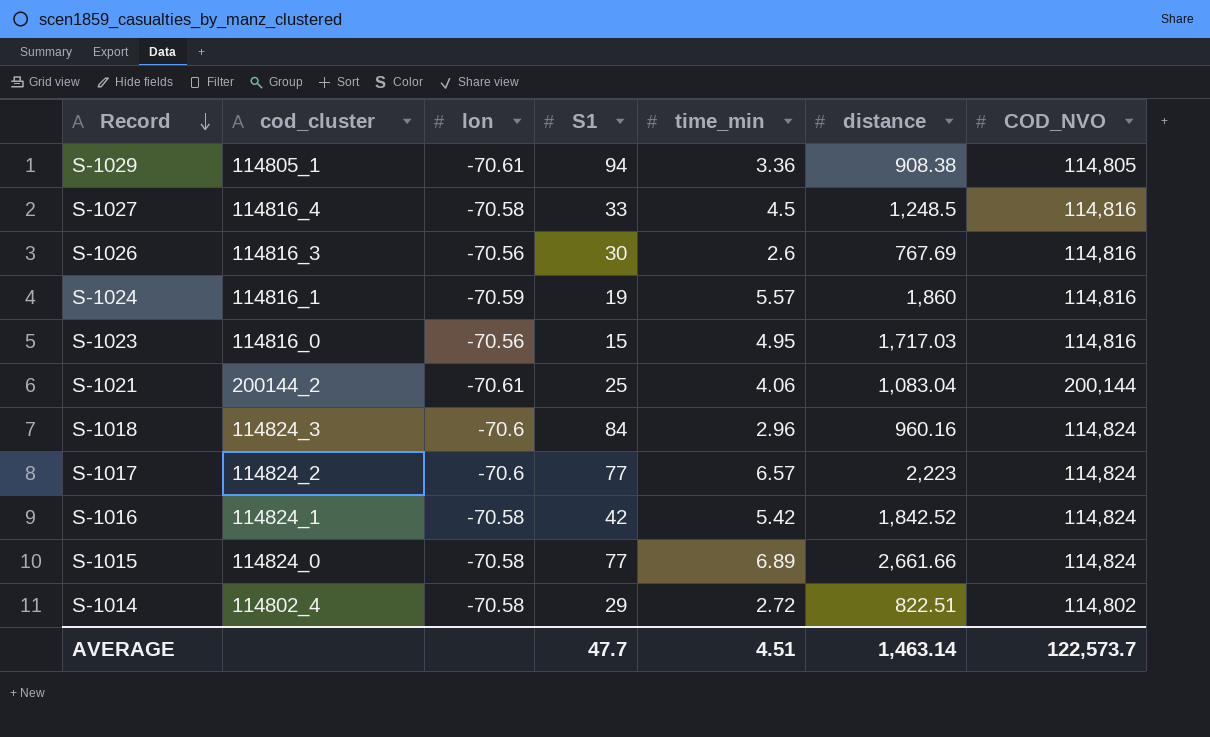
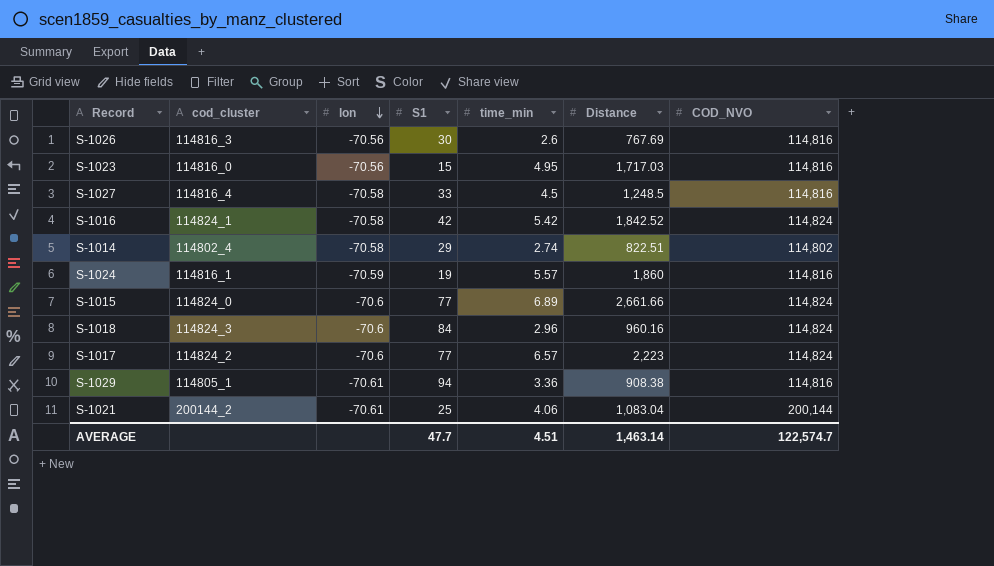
row order: Record descending -> lon descending
column name: distance -> Distance
S-1014 | time_min: 2.72 -> 2.74
S-1015 | lon: -70.58 -> -70.6
S-1029 | COD_NVO: 114,805 -> 114,816
AVERAGE | COD_NVO: 122,573.7 -> 122,574.7

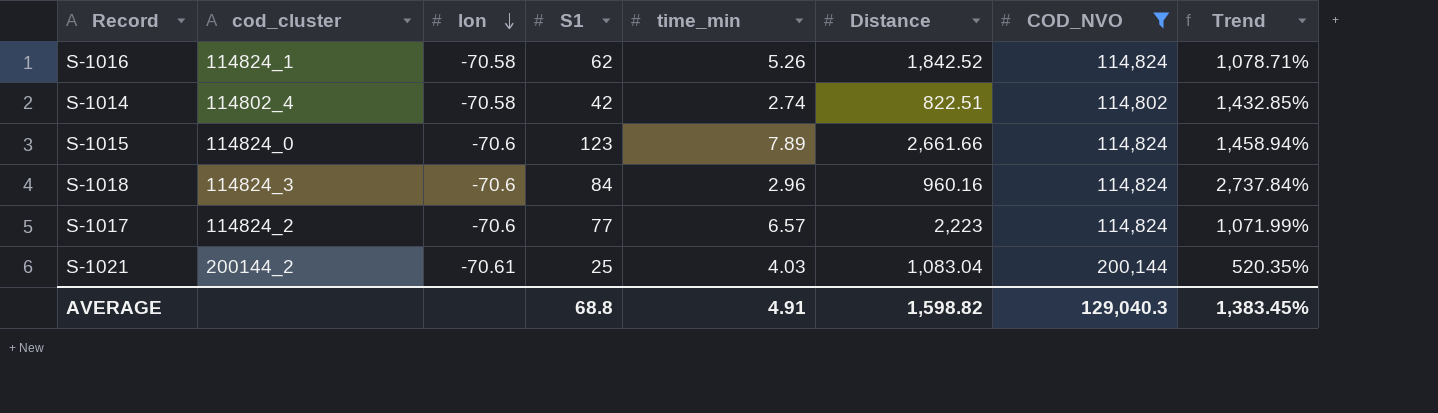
filter: none -> COD_NVO != 114,816
column Trend | formula: none -> ([S1] - [time_min]) / [time_min]
S-1016 | S1: 42 -> 62
S-1016 | time_min: 5.42 -> 5.26
S-1014 | S1: 29 -> 42
S-1015 | S1: 77 -> 123
S-1015 | time_min: 6.89 -> 7.89
S-1021 | time_min: 4.06 -> 4.03
AVERAGE | S1: 47.7 -> 68.8
AVERAGE | time_min: 4.51 -> 4.91
AVERAGE | Distance: 1,463.14 -> 1,598.82
AVERAGE | COD_NVO: 122,574.7 -> 129,040.3

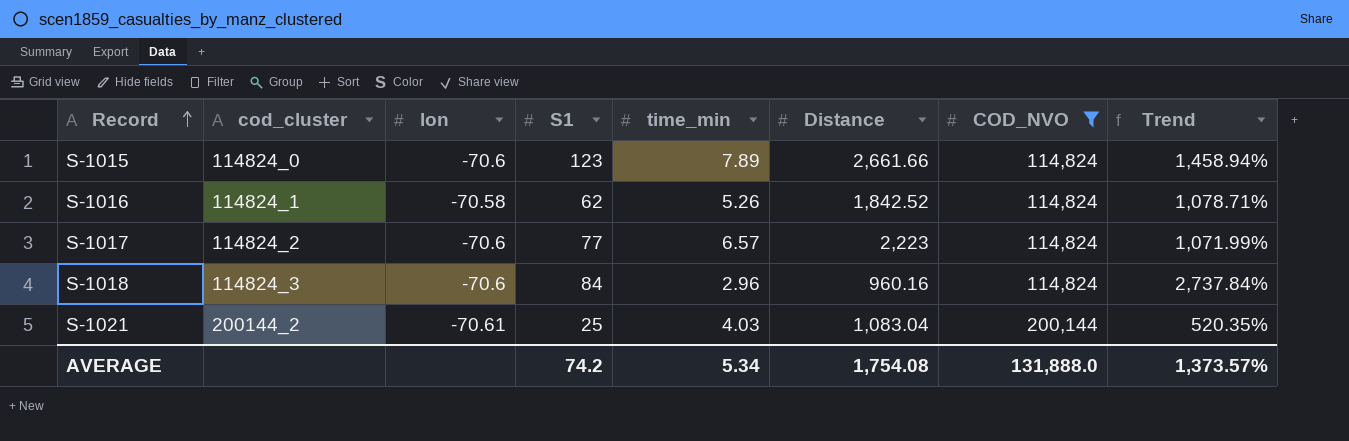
row order: lon descending -> Record ascending
row S-1014: 114802_4 | -70.58 | 42 | 2.74 | 822.51 | 114,802 | 1,432.85% -> none
AVERAGE | S1: 68.8 -> 74.2
AVERAGE | time_min: 4.91 -> 5.34
AVERAGE | Distance: 1,598.82 -> 1,754.08
AVERAGE | COD_NVO: 129,040.3 -> 131,888.0
AVERAGE | Trend: 1,383.45% -> 1,373.57%

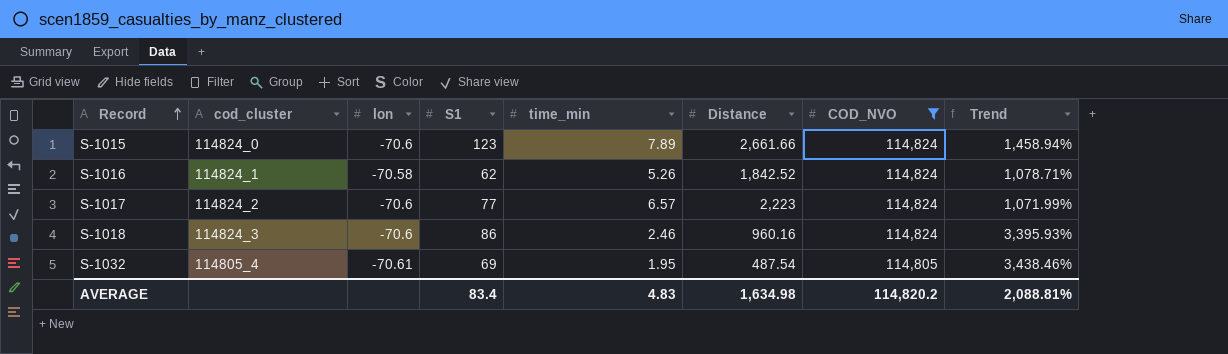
row S-1021: 200144_2 | -70.61 | 25 | 4.03 | 1,083.04 | 200,144 | 520.35% -> none
S-1018 | S1: 84 -> 86
S-1018 | time_min: 2.96 -> 2.46
S-1018 | Trend: 2,737.84% -> 3,395.93%
row S-1032: none -> 114805_4 | -70.61 | 69 | 1.95 | 487.54 | 114,805 | 3,438.46%
AVERAGE | S1: 74.2 -> 83.4
AVERAGE | time_min: 5.34 -> 4.83
AVERAGE | Distance: 1,754.08 -> 1,634.98
AVERAGE | COD_NVO: 131,888.0 -> 114,820.2
AVERAGE | Trend: 1,373.57% -> 2,088.81%

